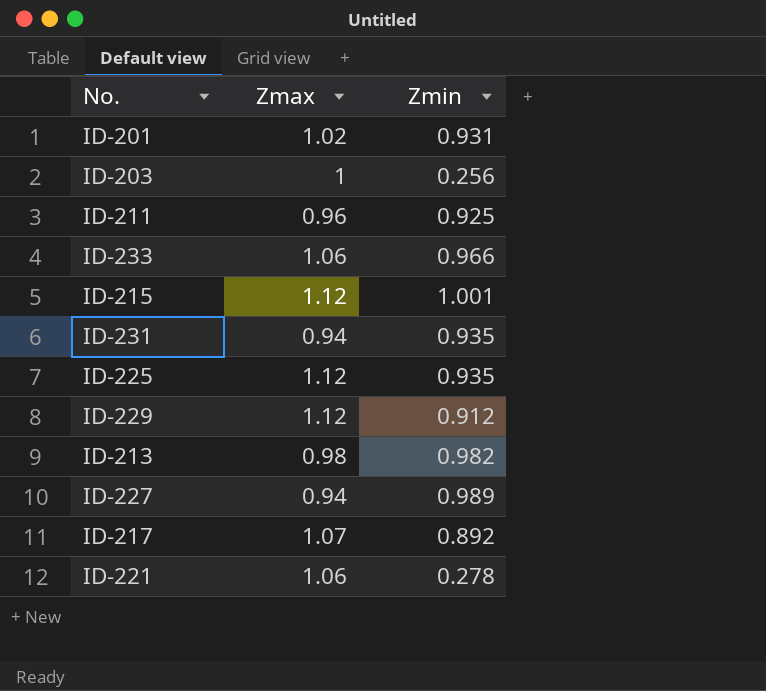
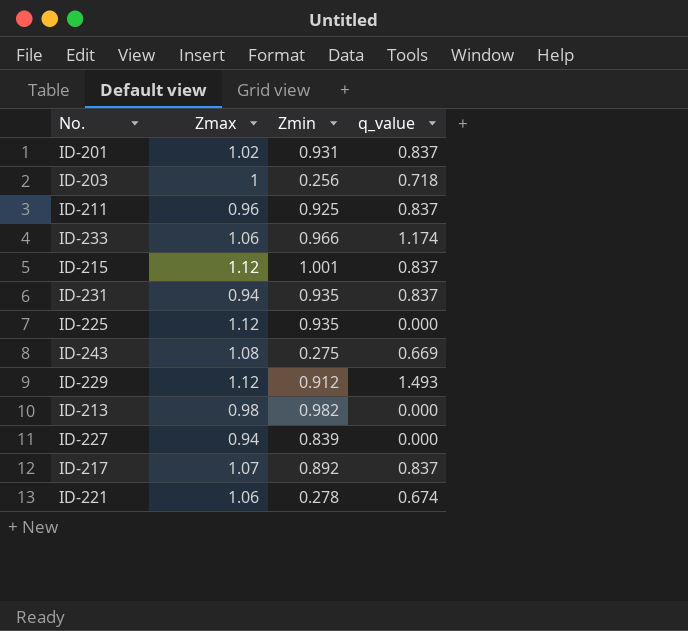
column q_value | position: none -> 4
row ID-243: none -> 1.08 | 0.275 | 0.669
ID-227 | Zmin: 0.989 -> 0.839

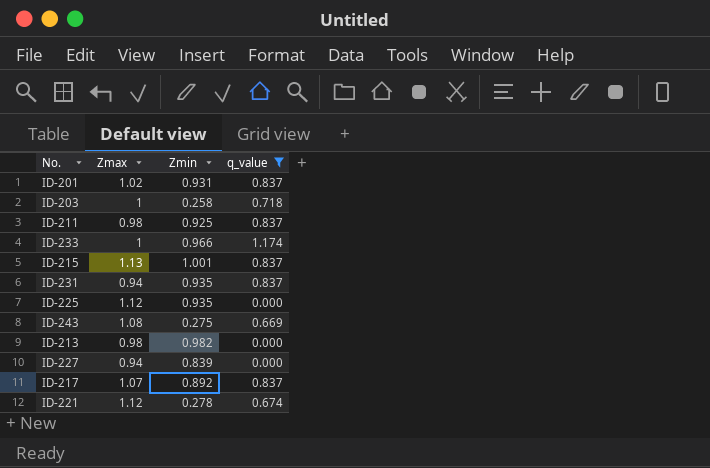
filter: none -> q_value != 1.493
ID-203 | Zmin: 0.256 -> 0.258
ID-211 | Zmax: 0.96 -> 0.98
ID-233 | Zmax: 1.06 -> 1
ID-215 | Zmax: 1.12 -> 1.13
ID-221 | Zmax: 1.06 -> 1.12

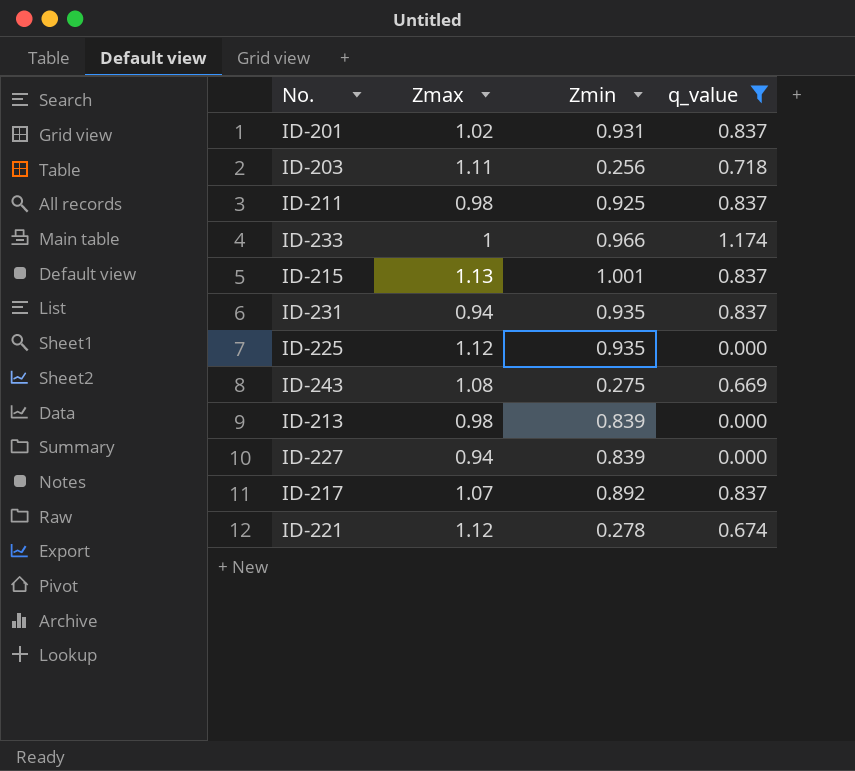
ID-203 | Zmax: 1 -> 1.11
ID-203 | Zmin: 0.258 -> 0.256
ID-213 | Zmin: 0.982 -> 0.839

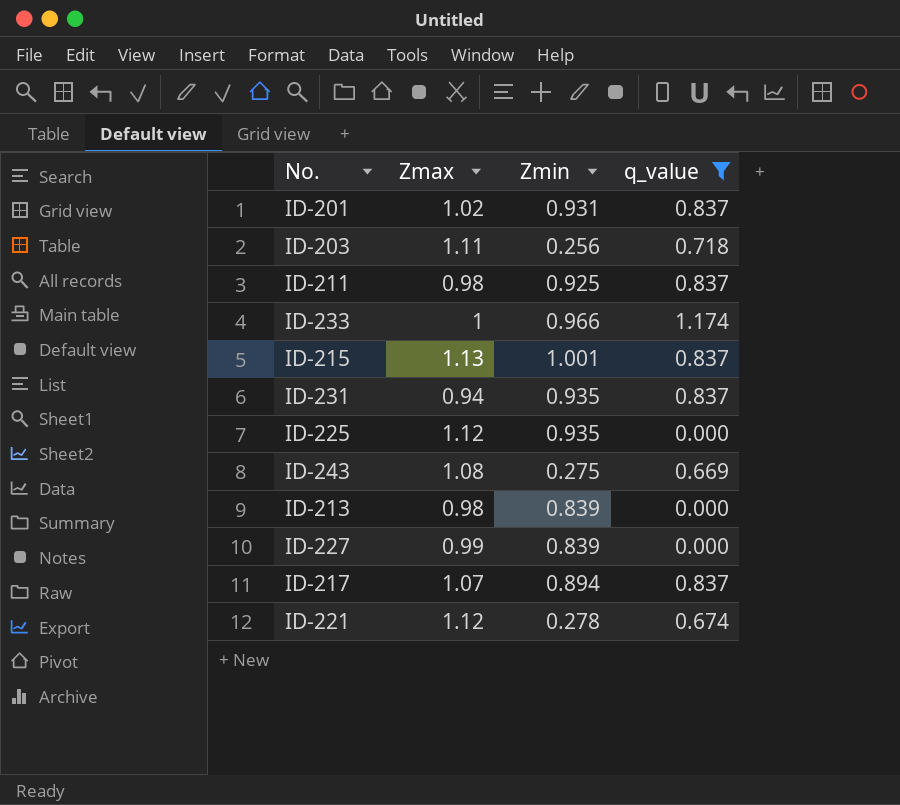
ID-227 | Zmax: 0.94 -> 0.99
ID-217 | Zmin: 0.892 -> 0.894

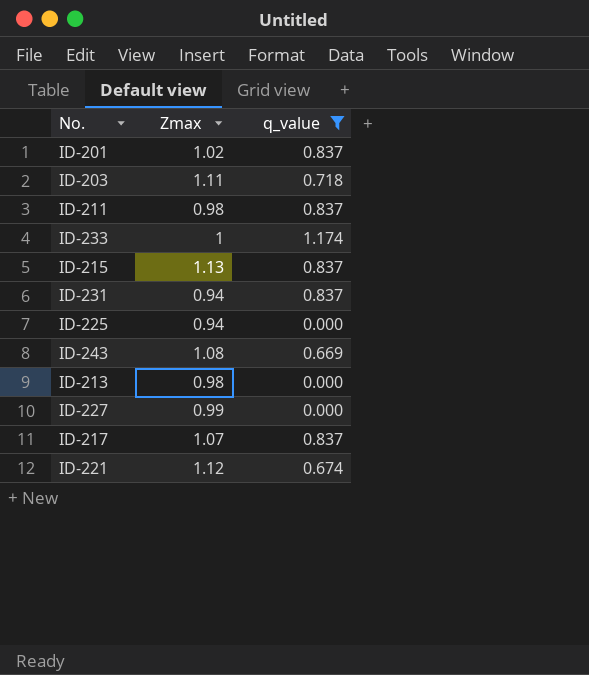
column Zmin | position: 3 -> none
ID-225 | Zmax: 1.12 -> 0.94

